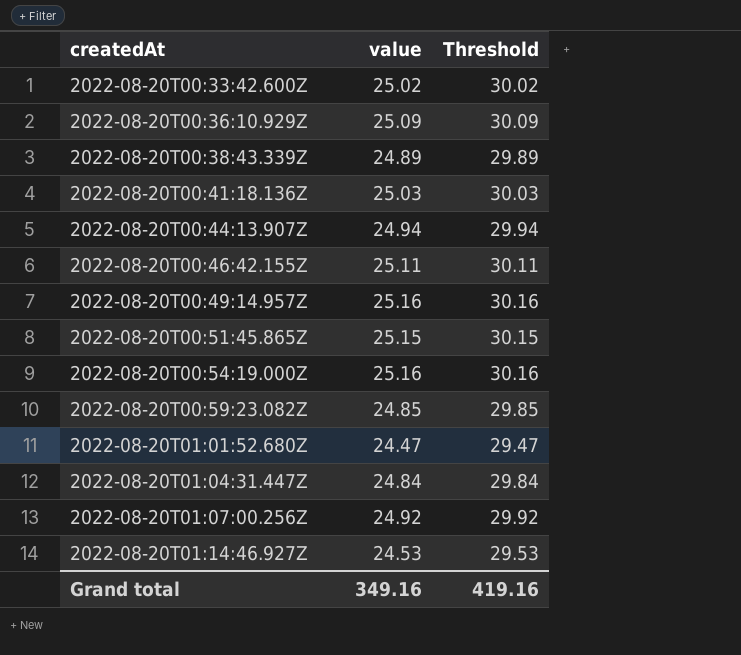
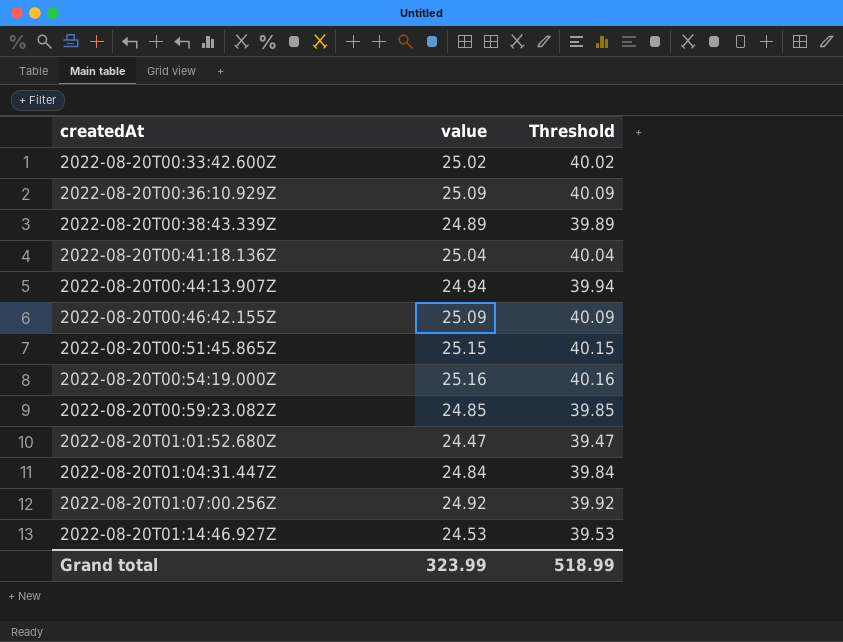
column Threshold | formula: [value] + 5 -> [value] + 15
row 2022-08-20T00:49:14.957Z: 25.16 | 30.16 -> none
2022-08-20T00:41:18.136Z | value: 25.03 -> 25.04
2022-08-20T00:46:42.155Z | value: 25.11 -> 25.09
Grand total | value: 349.16 -> 323.99
Grand total | Threshold: 419.16 -> 518.99

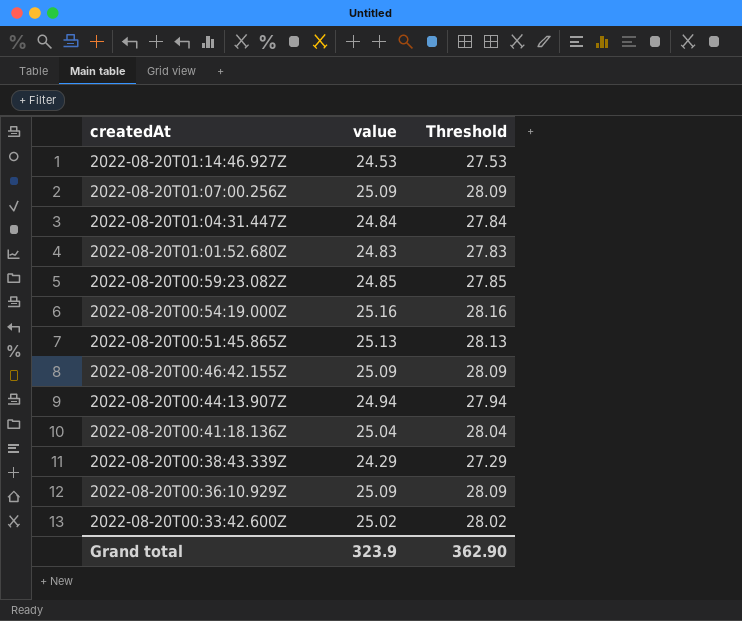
row order: createdAt ascending -> createdAt descending
column Threshold | formula: [value] + 15 -> [value] + 3
2022-08-20T01:07:00.256Z | value: 24.92 -> 25.09
2022-08-20T01:01:52.680Z | value: 24.47 -> 24.83
2022-08-20T00:51:45.865Z | value: 25.15 -> 25.13
2022-08-20T00:38:43.339Z | value: 24.89 -> 24.29
Grand total | value: 323.99 -> 323.9
Grand total | Threshold: 518.99 -> 362.90

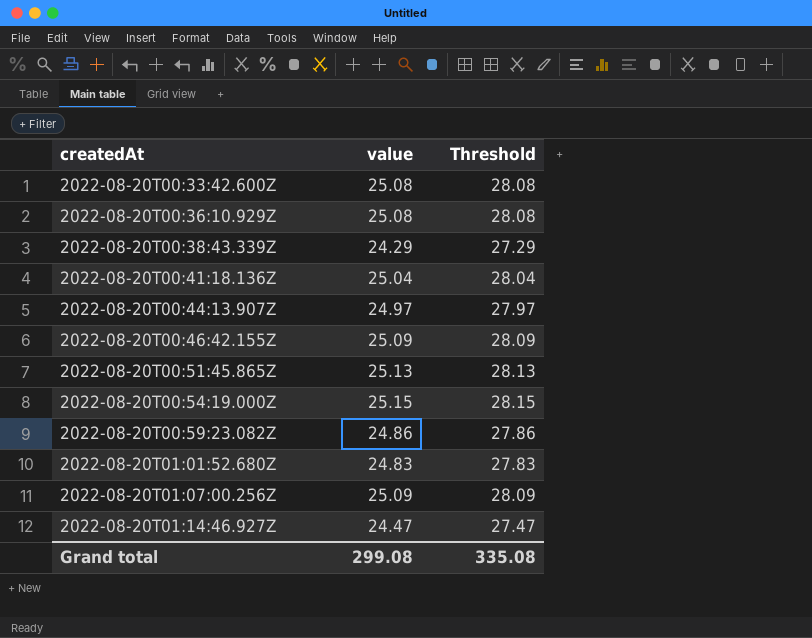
row order: createdAt descending -> createdAt ascending
row 2022-08-20T01:04:31.447Z: 24.84 | 27.84 -> none
2022-08-20T00:33:42.600Z | value: 25.02 -> 25.08
2022-08-20T00:33:42.600Z | Threshold: 28.02 -> 28.08
2022-08-20T00:36:10.929Z | value: 25.09 -> 25.08
2022-08-20T00:36:10.929Z | Threshold: 28.09 -> 28.08
2022-08-20T00:44:13.907Z | value: 24.94 -> 24.97
2022-08-20T00:44:13.907Z | Threshold: 27.94 -> 27.97
2022-08-20T00:54:19.000Z | value: 25.16 -> 25.15
2022-08-20T00:54:19.000Z | Threshold: 28.16 -> 28.15
2022-08-20T00:59:23.082Z | value: 24.85 -> 24.86
2022-08-20T00:59:23.082Z | Threshold: 27.85 -> 27.86
2022-08-20T01:14:46.927Z | value: 24.53 -> 24.47
2022-08-20T01:14:46.927Z | Threshold: 27.53 -> 27.47
Grand total | value: 323.9 -> 299.08
Grand total | Threshold: 362.90 -> 335.08

